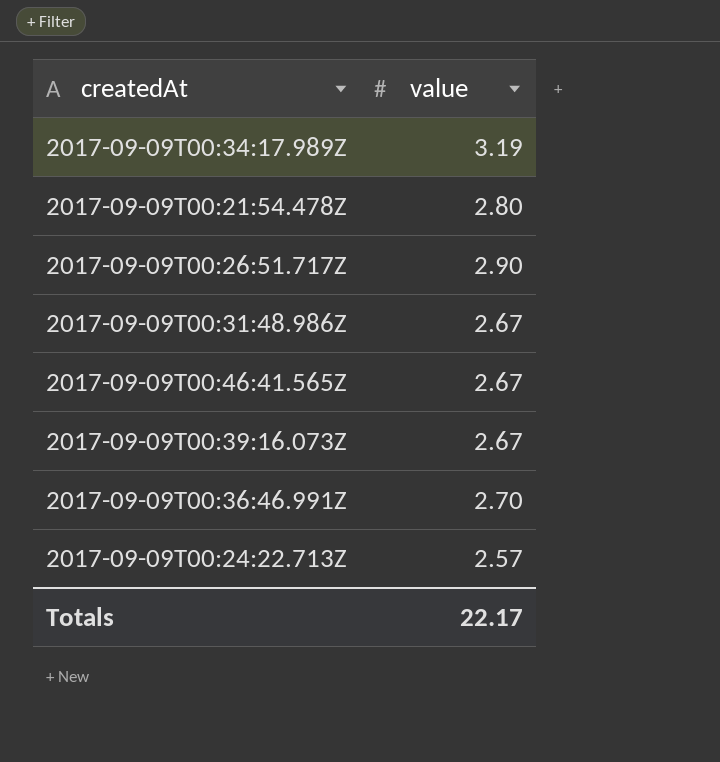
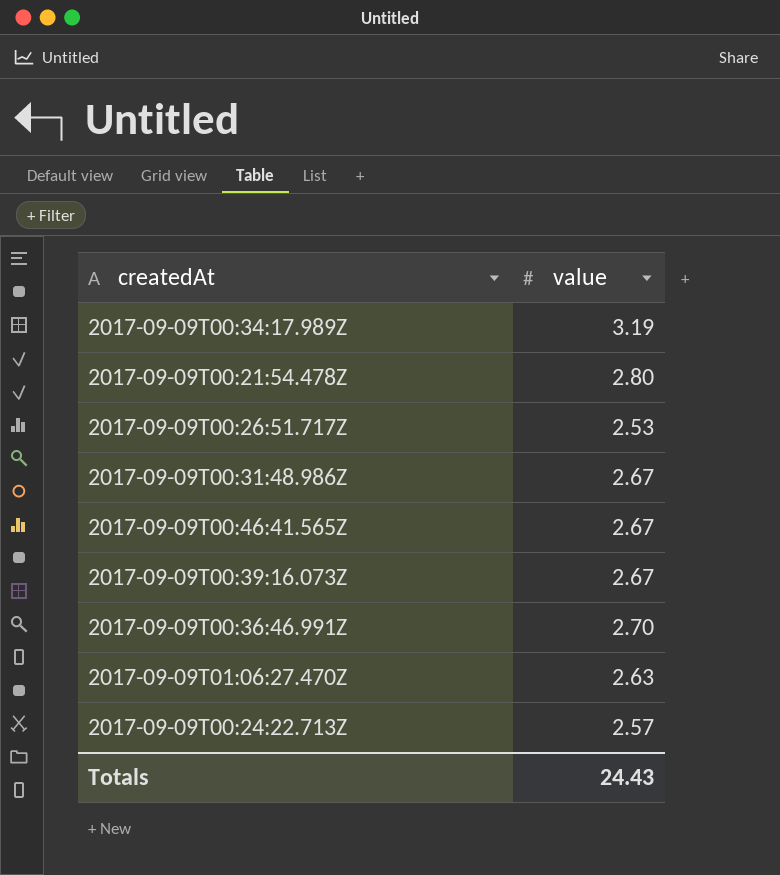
2017-09-09T00:26:51.717Z | value: 2.90 -> 2.53
row 2017-09-09T01:06:27.470Z: none -> 2.63
Totals | value: 22.17 -> 24.43

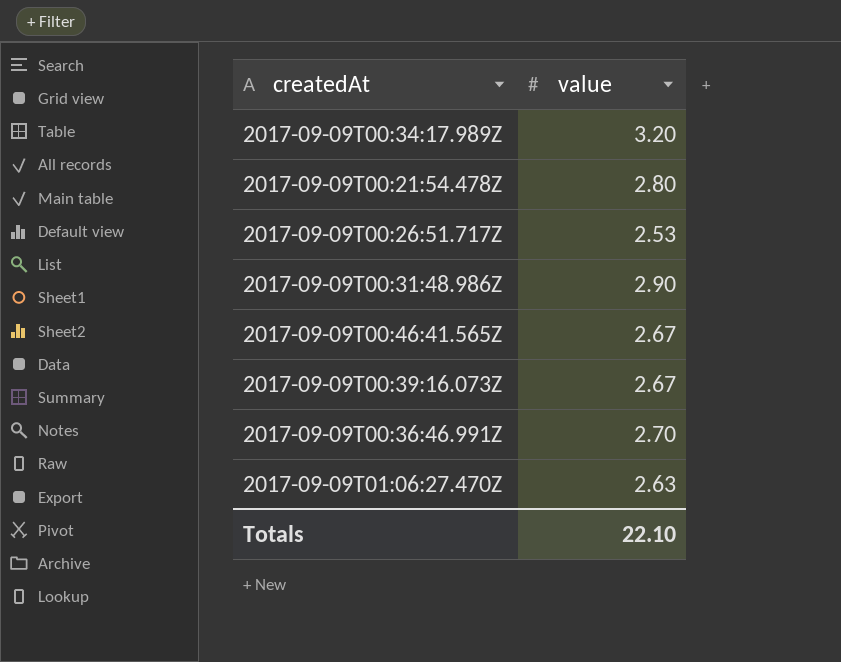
row 2017-09-09T00:24:22.713Z: 2.57 -> none
2017-09-09T00:34:17.989Z | value: 3.19 -> 3.20
2017-09-09T00:31:48.986Z | value: 2.67 -> 2.90
Totals | value: 24.43 -> 22.10

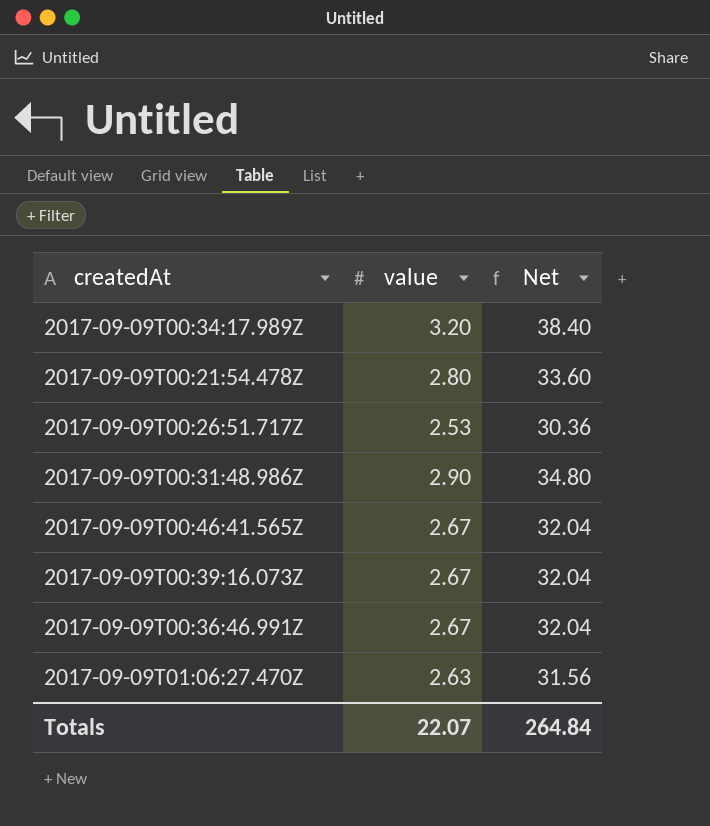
column Net | formula: none -> [value] * 12
2017-09-09T00:36:46.991Z | value: 2.70 -> 2.67
Totals | value: 22.10 -> 22.07

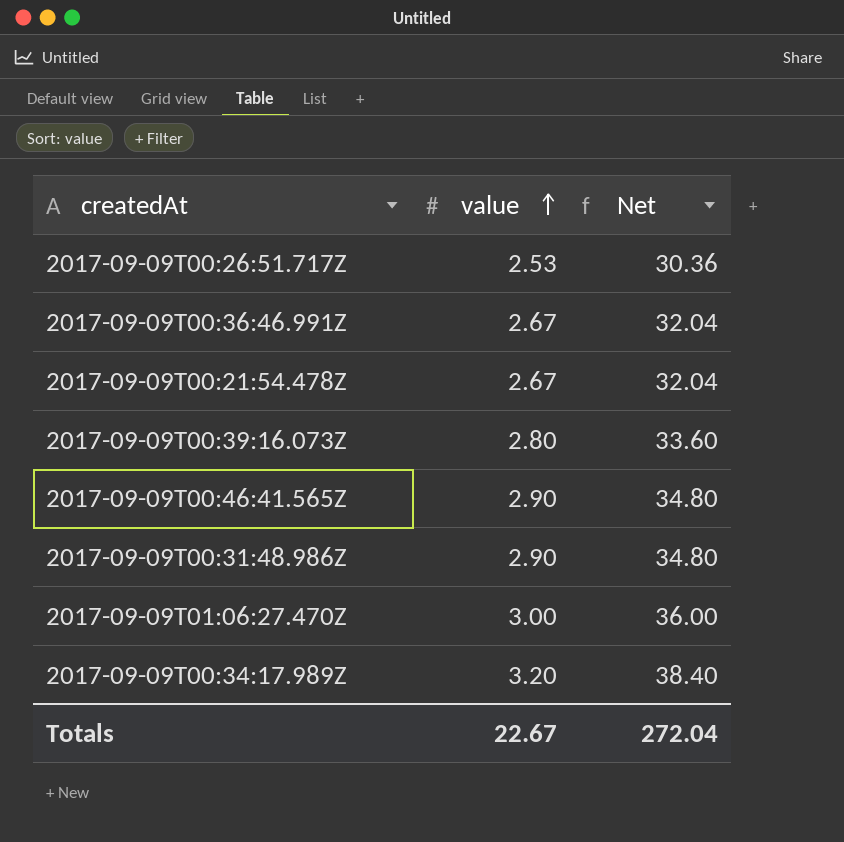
row order: none -> value ascending
2017-09-09T00:21:54.478Z | value: 2.80 -> 2.67
2017-09-09T00:21:54.478Z | Net: 33.60 -> 32.04
2017-09-09T00:39:16.073Z | value: 2.67 -> 2.80
2017-09-09T00:39:16.073Z | Net: 32.04 -> 33.60
2017-09-09T00:46:41.565Z | value: 2.67 -> 2.90
2017-09-09T00:46:41.565Z | Net: 32.04 -> 34.80
2017-09-09T01:06:27.470Z | value: 2.63 -> 3.00
2017-09-09T01:06:27.470Z | Net: 31.56 -> 36.00
Totals | value: 22.07 -> 22.67
Totals | Net: 264.84 -> 272.04

